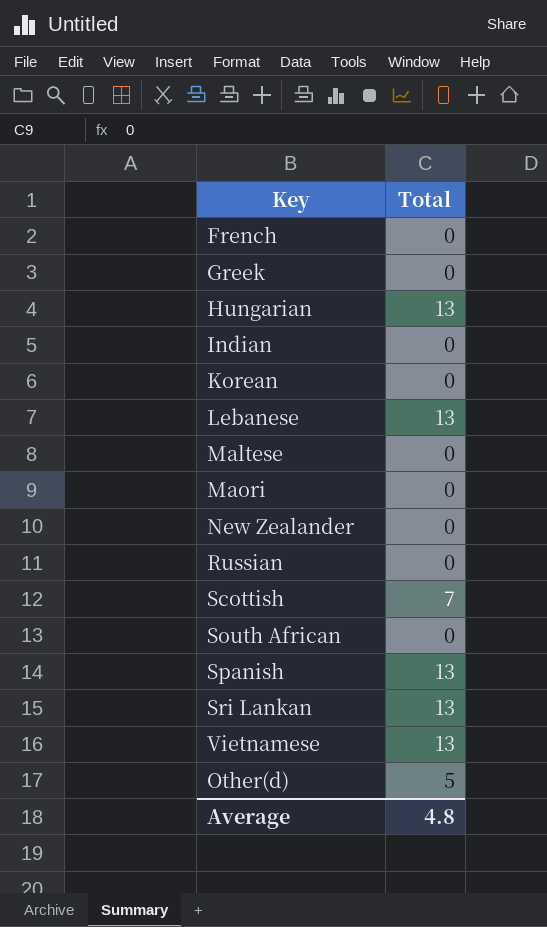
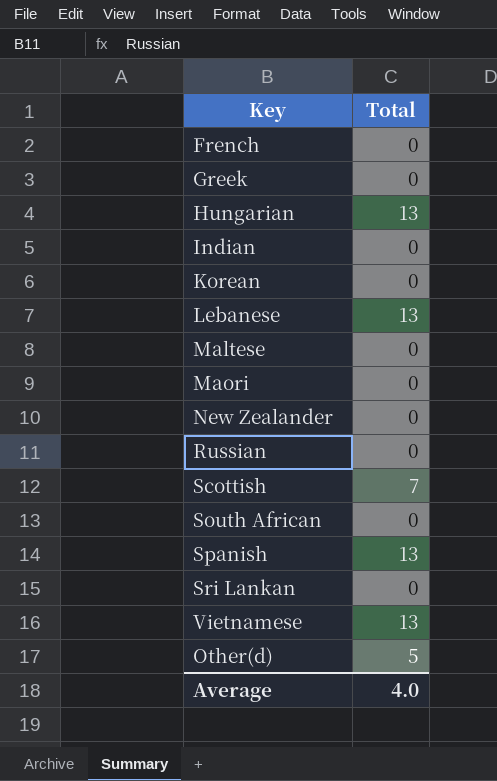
Sri Lankan | Total: 13 -> 0
Average | Total: 4.8 -> 4.0

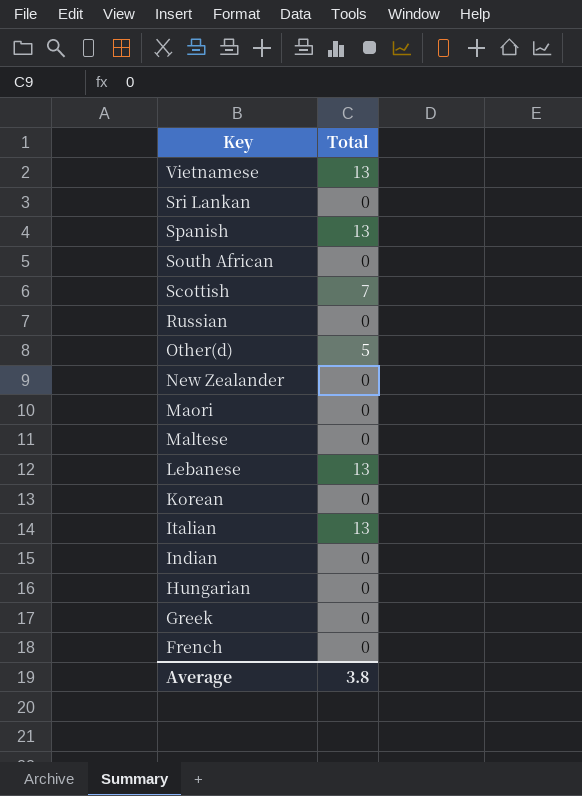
row order: none -> Key descending
row Italian: none -> 13
Hungarian | Total: 13 -> 0
Average | Total: 4.0 -> 3.8

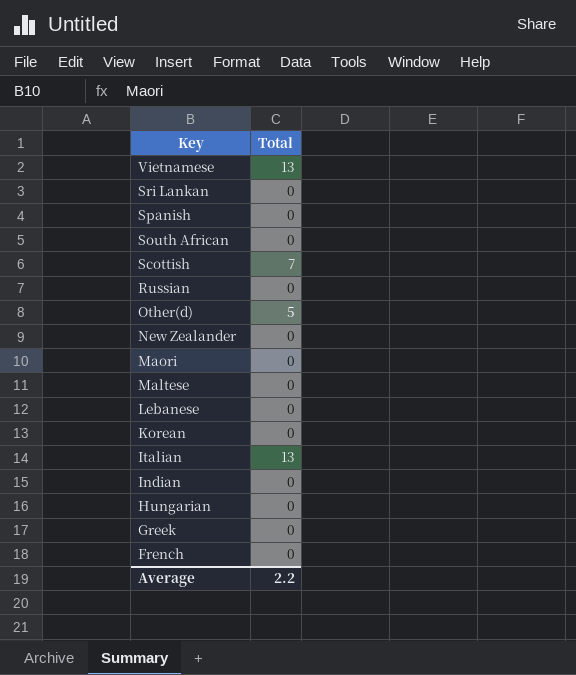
Spanish | Total: 13 -> 0
Lebanese | Total: 13 -> 0
Average | Total: 3.8 -> 2.2

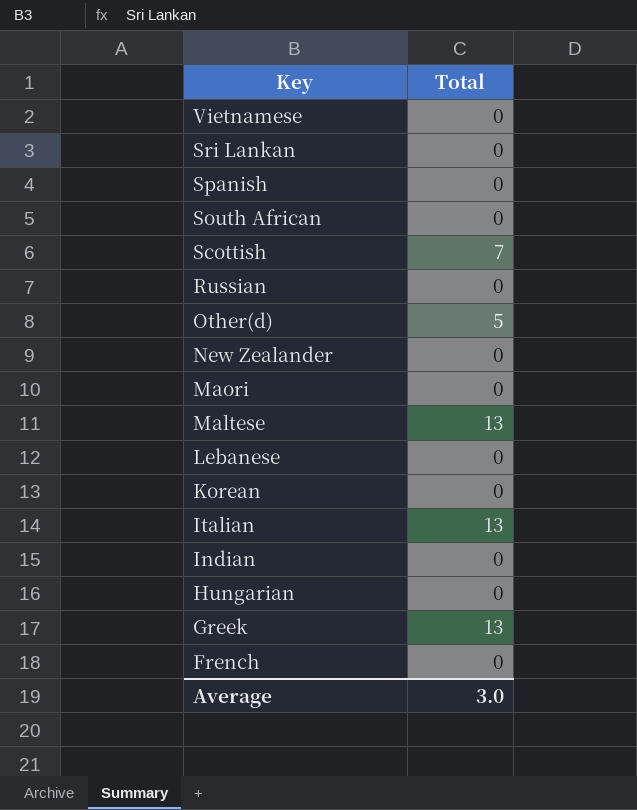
Vietnamese | Total: 13 -> 0
Maltese | Total: 0 -> 13
Greek | Total: 0 -> 13
Average | Total: 2.2 -> 3.0

